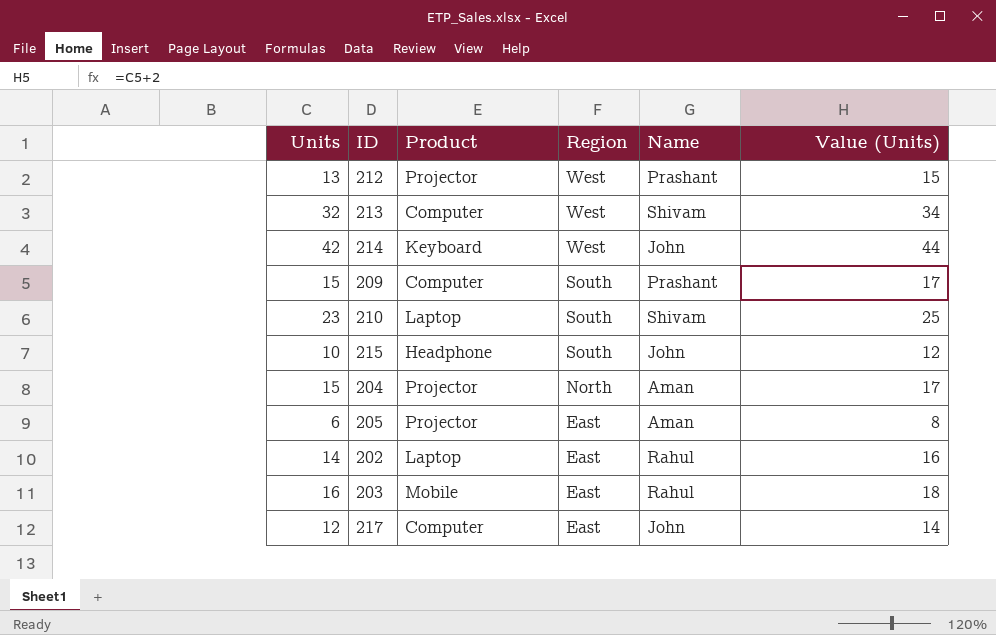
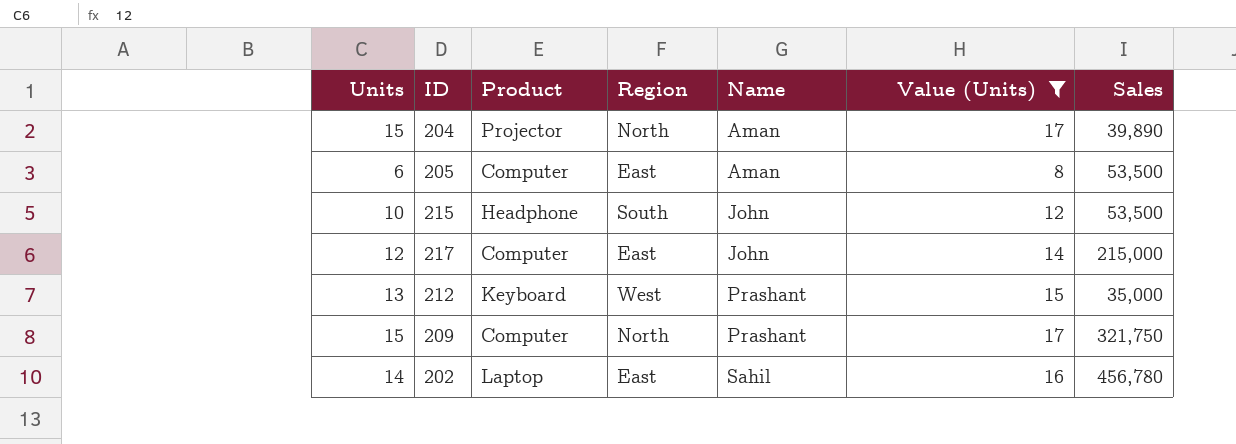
filter: none -> Value (Units) <= 17
row order: Region descending -> Name ascending
column Sales | position: none -> 7
205 | Product: Projector -> Computer
212 | Product: Projector -> Keyboard
209 | Region: South -> North
202 | Name: Rahul -> Sahil

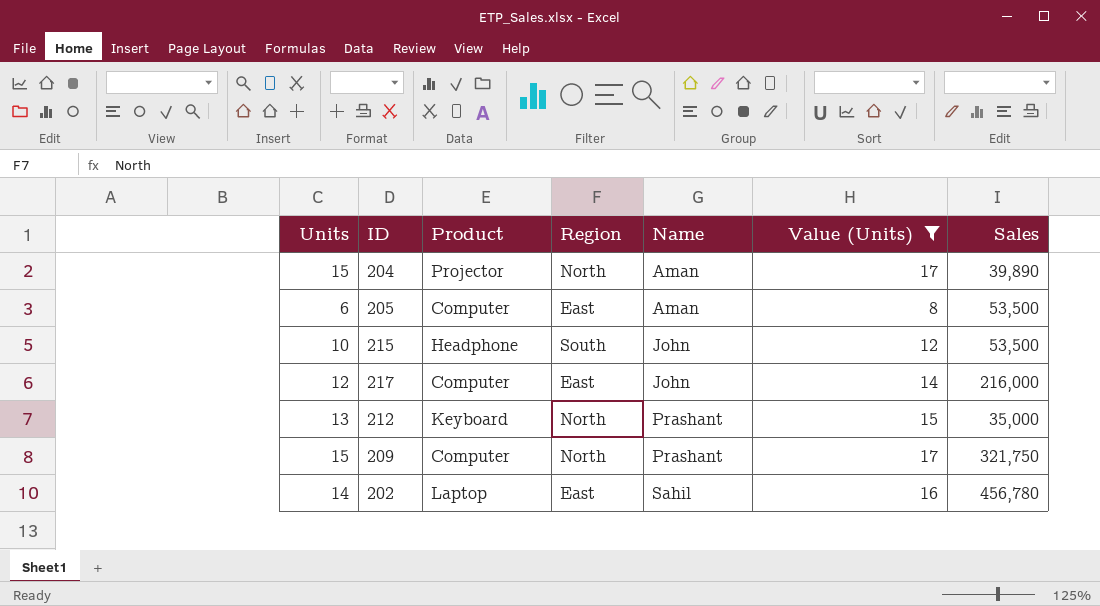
217 | Sales: 215,000 -> 216,000
212 | Region: West -> North

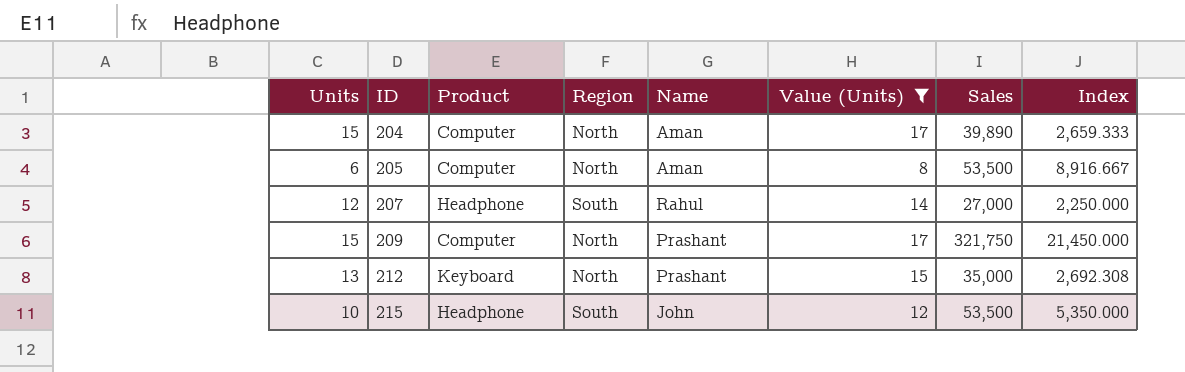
row order: Name ascending -> ID ascending
column Index | formula: none -> [Sales] / [Units]
row 217: 12 | Computer | East | John | 14 | 216,000 -> none
row 202: 14 | Laptop | East | Sahil | 16 | 456,780 -> none
204 | Product: Projector -> Computer
205 | Region: East -> North
row 207: none -> 12 | Headphone | South | Rahul | 14 | 27,000 | 2,250.000

